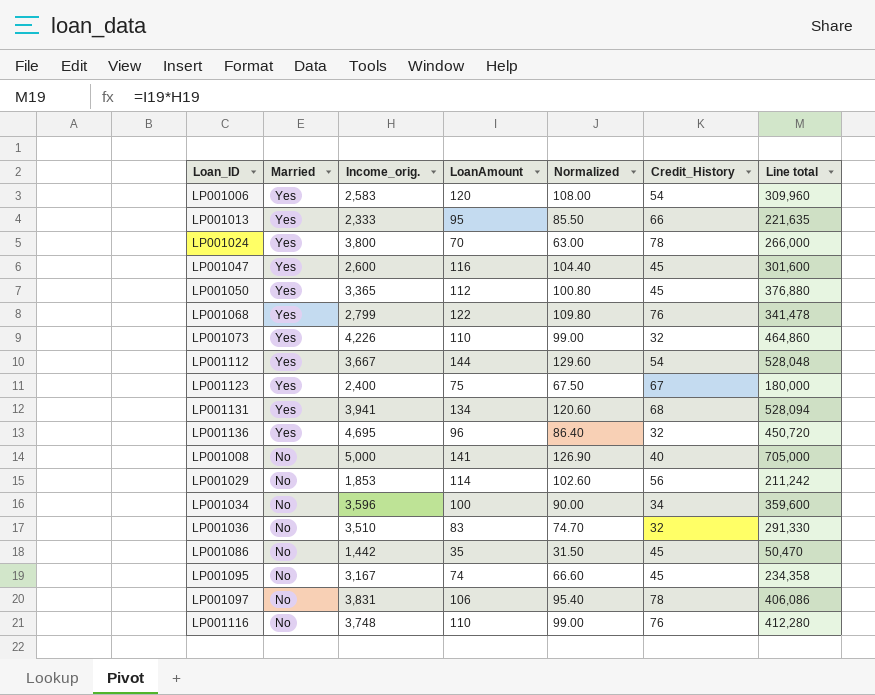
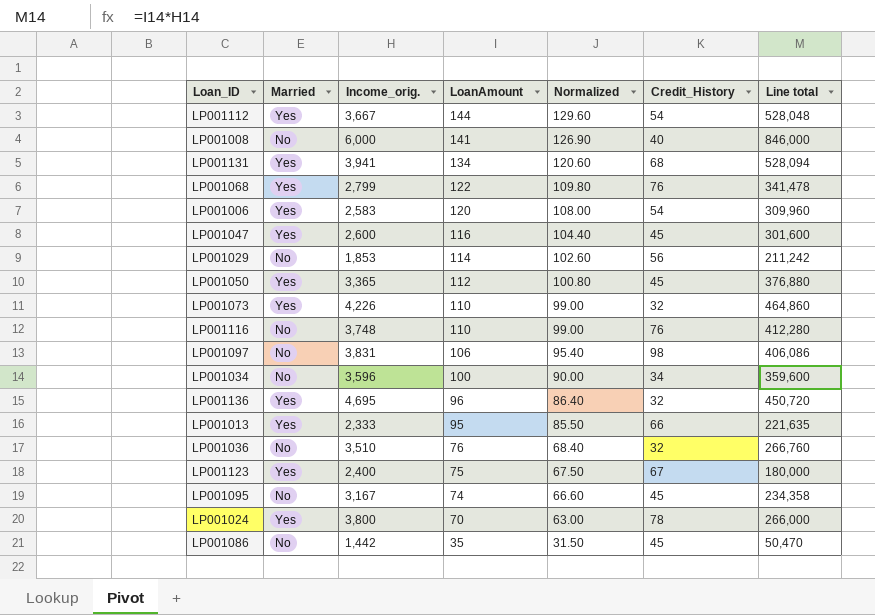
row order: Married descending -> LoanAmount descending
LP001008 | Income_orig.: 5,000 -> 6,000
LP001008 | Line total: 705,000 -> 846,000
LP001097 | Credit_History: 78 -> 98
LP001036 | LoanAmount: 83 -> 76
LP001036 | Normalized: 74.70 -> 68.40
LP001036 | Line total: 291,330 -> 266,760

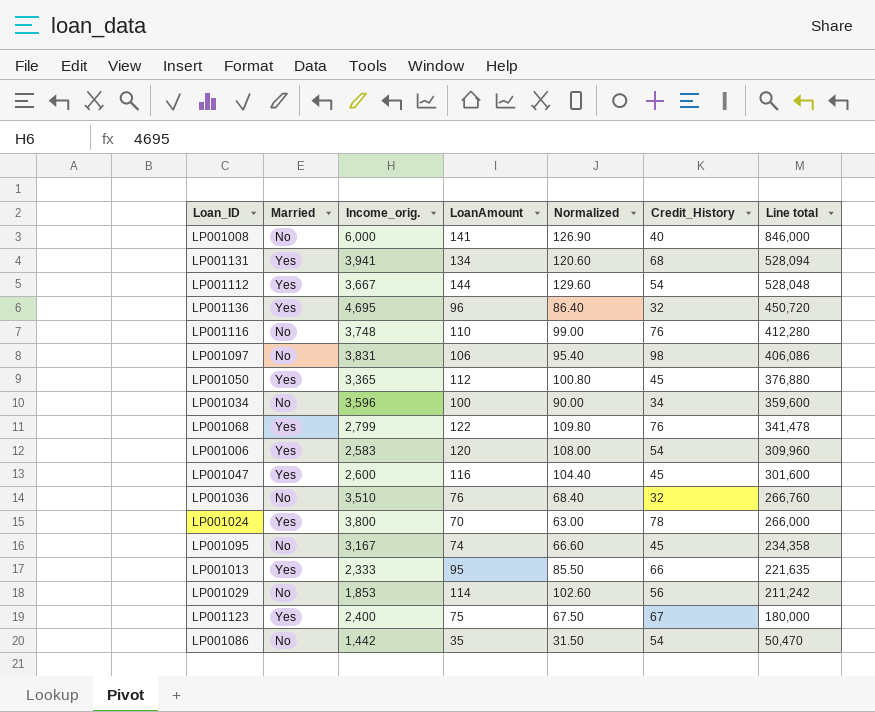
row order: LoanAmount descending -> Line total descending
row LP001073: Yes | 4,226 | 110 | 99.00 | 32 | 464,860 -> none
LP001086 | Credit_History: 45 -> 54

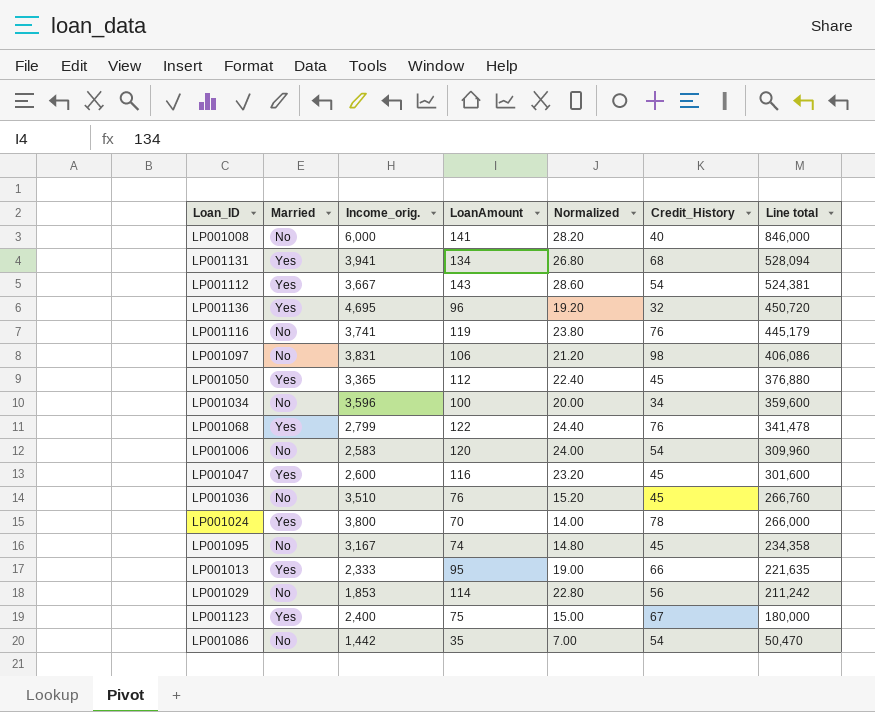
column Normalized | formula: [LoanAmount] * 0.9 -> [LoanAmount] * 0.2
LP001112 | LoanAmount: 144 -> 143
LP001112 | Line total: 528,048 -> 524,381
LP001116 | Income_orig.: 3,748 -> 3,741
LP001116 | LoanAmount: 110 -> 119
LP001116 | Line total: 412,280 -> 445,179
LP001006 | Married: Yes -> No
LP001036 | Credit_History: 32 -> 45

